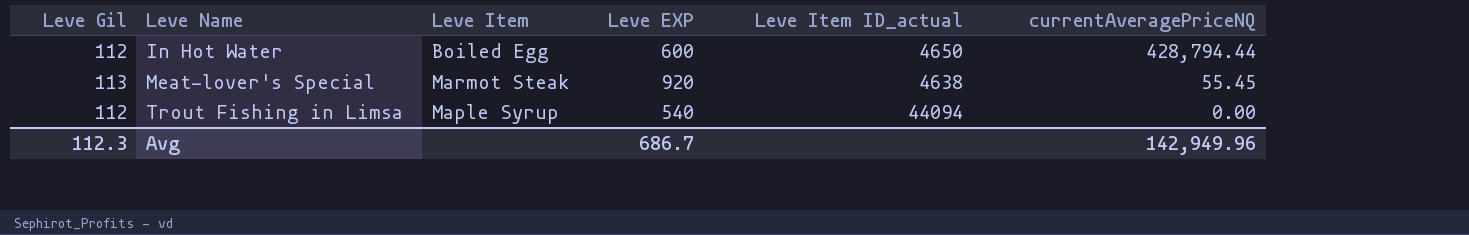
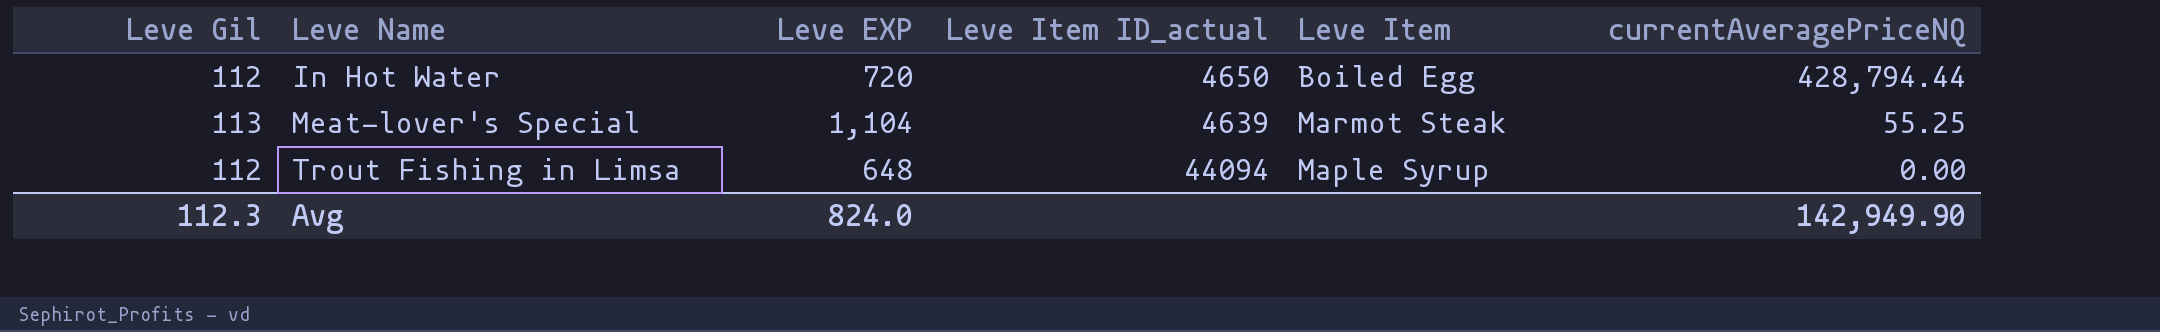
column Leve Item | position: 3 -> 5
In Hot Water | Leve EXP: 600 -> 720
Meat-lover's Special | Leve EXP: 920 -> 1,104
Meat-lover's Special | Leve Item ID_actual: 4638 -> 4639
Meat-lover's Special | currentAveragePriceNQ: 55.45 -> 55.25
Trout Fishing in Limsa | Leve EXP: 540 -> 648
Avg | Leve EXP: 686.7 -> 824.0
Avg | currentAveragePriceNQ: 142,949.96 -> 142,949.90

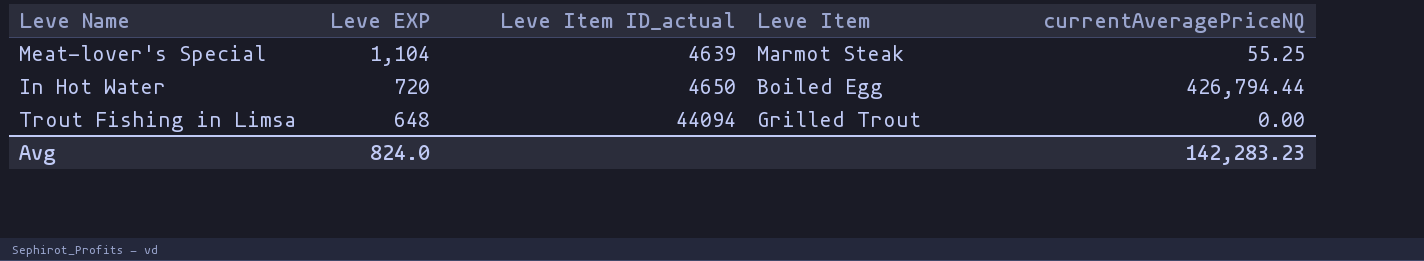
row order: Leve Name ascending -> Leve EXP descending
column Leve Gil | position: 1 -> none
In Hot Water | currentAveragePriceNQ: 428,794.44 -> 426,794.44
Trout Fishing in Limsa | Leve Item: Maple Syrup -> Grilled Trout
Avg | currentAveragePriceNQ: 142,949.90 -> 142,283.23

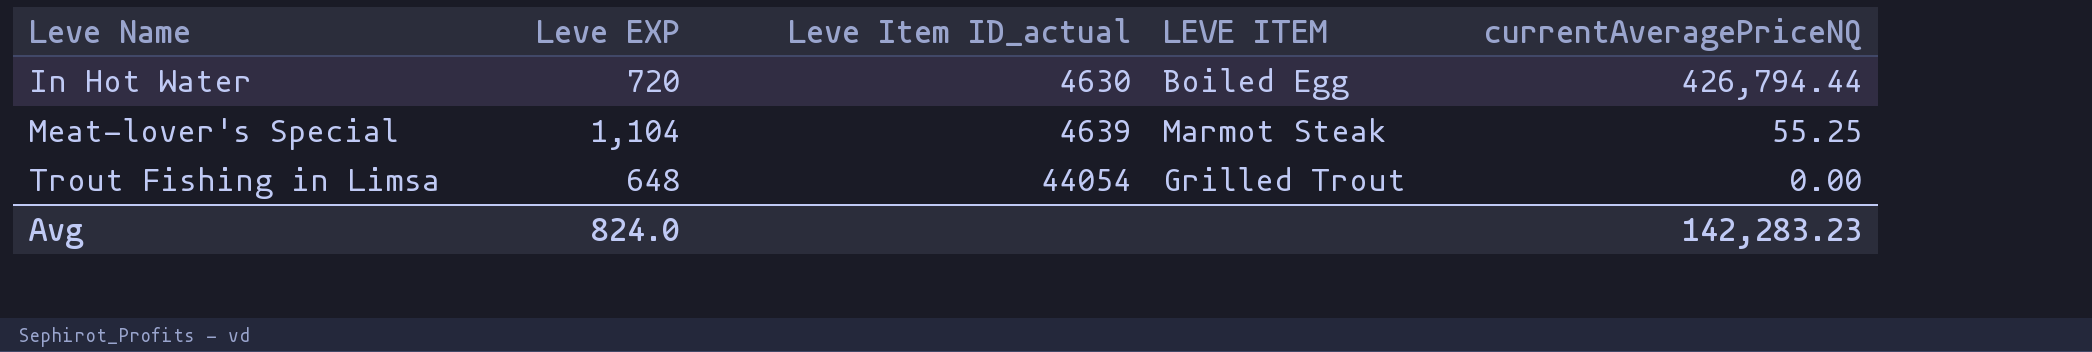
row order: Leve EXP descending -> Leve Name ascending
column name: Leve Item -> LEVE ITEM
In Hot Water | Leve Item ID_actual: 4650 -> 4630
Trout Fishing in Limsa | Leve Item ID_actual: 44094 -> 44054

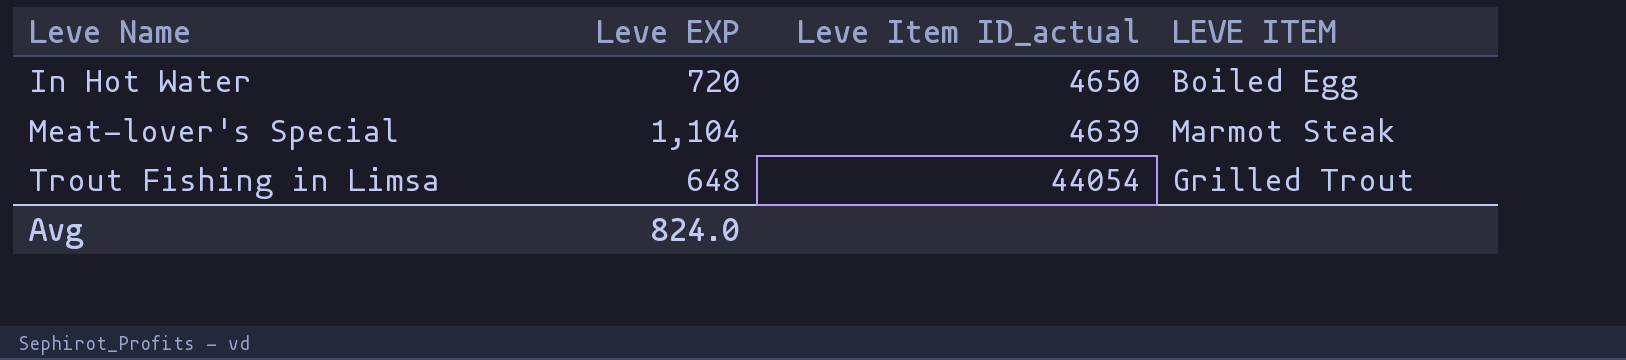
column currentAveragePriceNQ | position: 5 -> none
In Hot Water | Leve Item ID_actual: 4630 -> 4650

